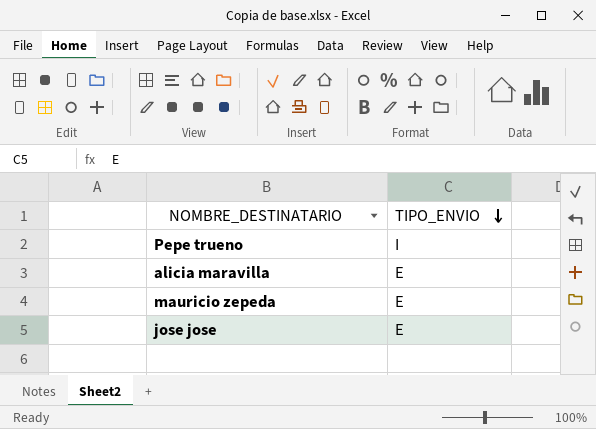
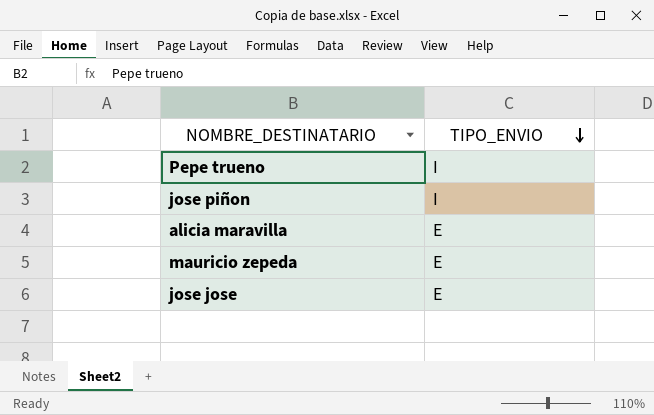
row jose piñon: none -> I

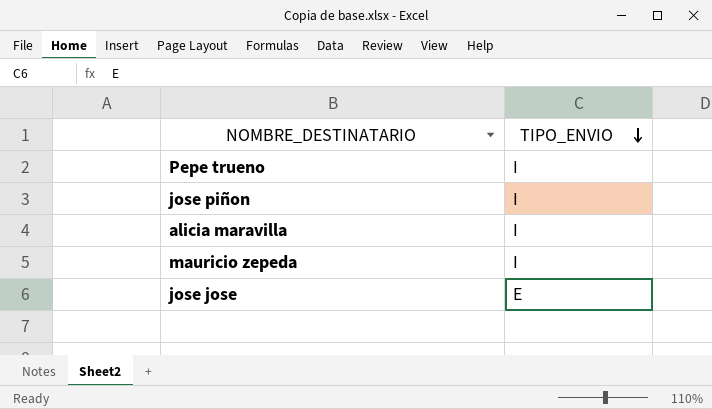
alicia maravilla | TIPO_ENVIO: E -> I
mauricio zepeda | TIPO_ENVIO: E -> I

